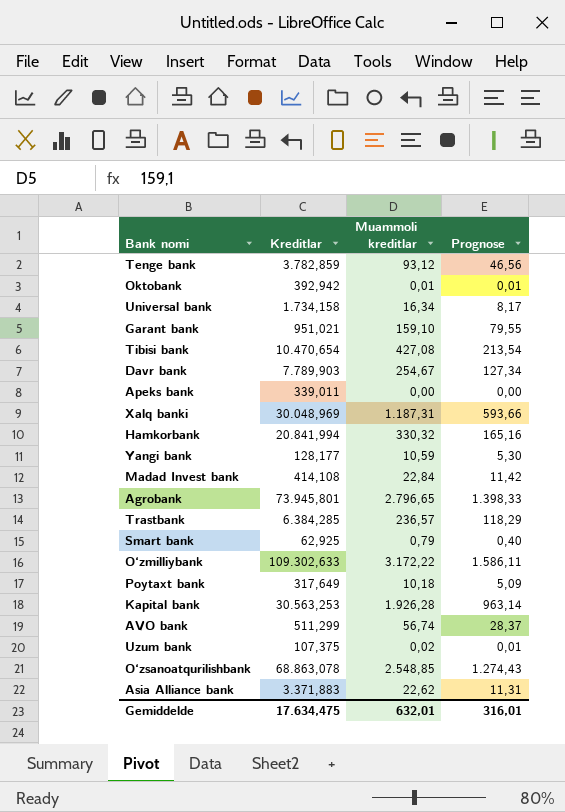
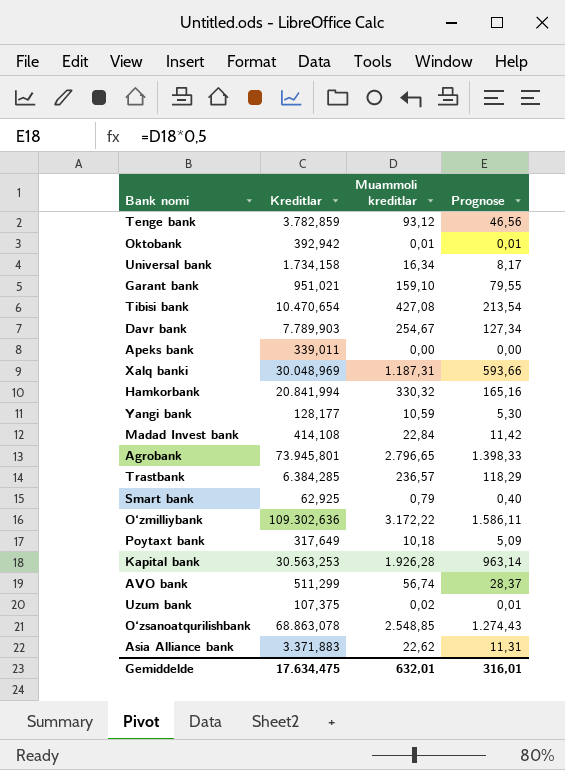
O‘zmilliybank | Kreditlar: 109.302,633 -> 109.302,636

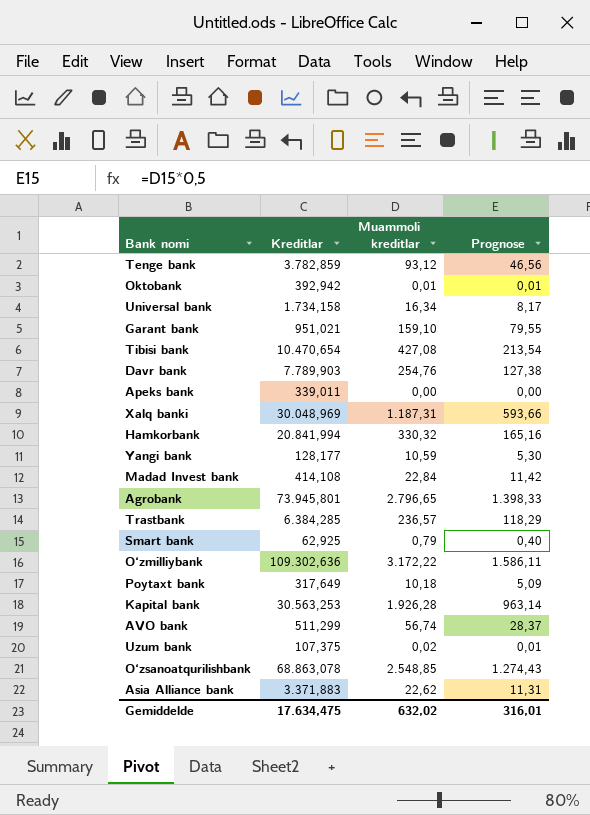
Davr bank | Muammoli kreditlar: 254,67 -> 254,76
Davr bank | Prognose: 127,34 -> 127,38
Gemiddelde | Muammoli kreditlar: 632,01 -> 632,02

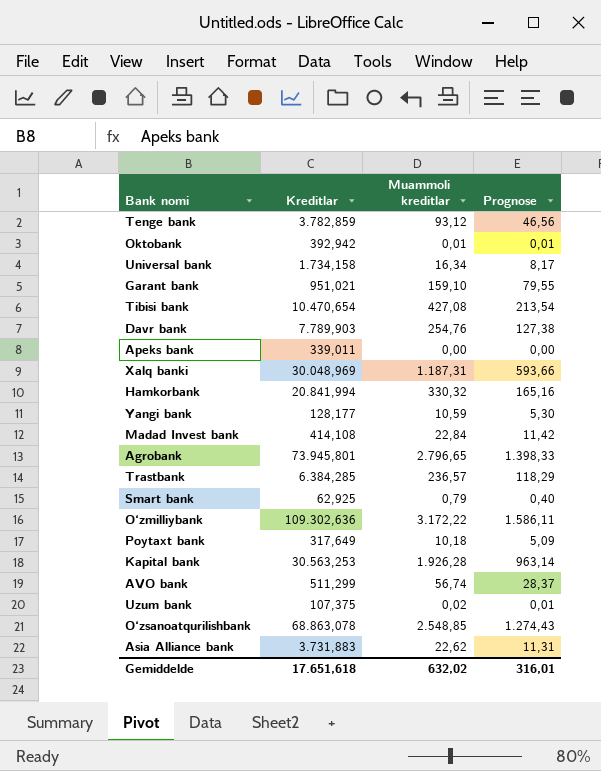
Asia Alliance bank | Kreditlar: 3.371,883 -> 3.731,883
Gemiddelde | Kreditlar: 17.634,475 -> 17.651,618

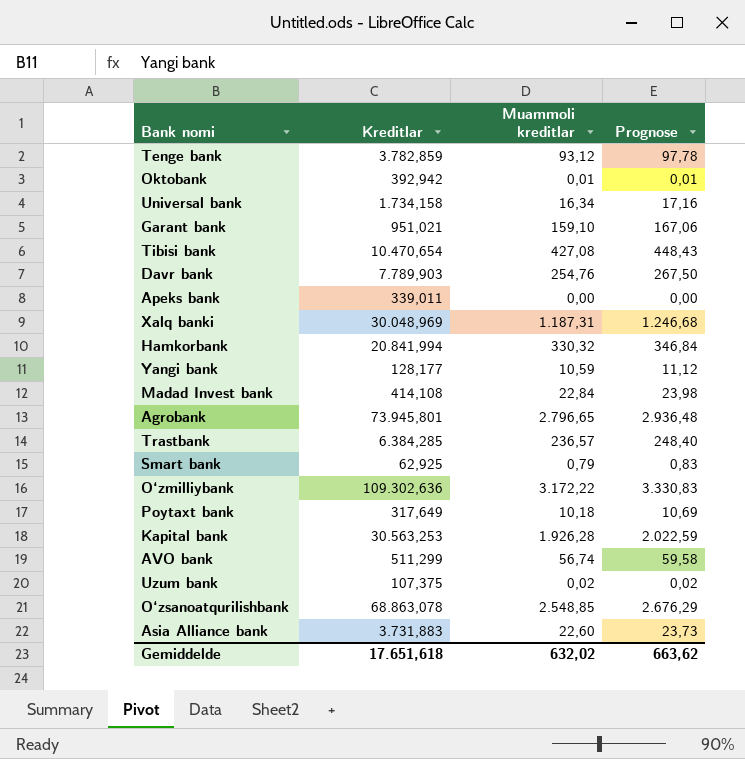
column Prognose | formula: [Muammoli kreditlar] * 0,5 -> [Muammoli kreditlar] * 1,05
Asia Alliance bank | Muammoli kreditlar: 22,62 -> 22,60
Gemiddelde | Prognose: 316,01 -> 663,62

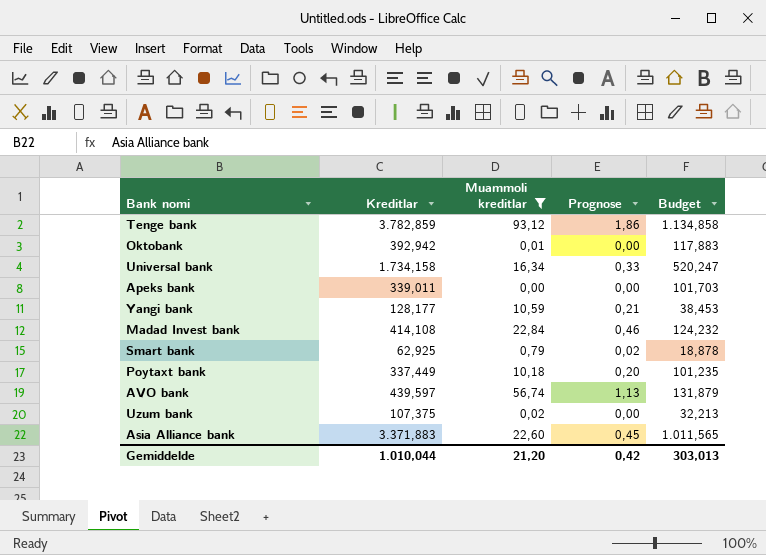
filter: none -> Muammoli kreditlar <= 93,12
column Prognose | formula: [Muammoli kreditlar] * 1,05 -> [Muammoli kreditlar] * 0,02
column Budget | formula: none -> [Kreditlar] * 0,3
Poytaxt bank | Kreditlar: 317,649 -> 337,449
AVO bank | Kreditlar: 511,299 -> 439,597
Asia Alliance bank | Kreditlar: 3.731,883 -> 3.371,883
Gemiddelde | Kreditlar: 17.651,618 -> 1.010,044
Gemiddelde | Muammoli kreditlar: 632,02 -> 21,20
Gemiddelde | Prognose: 663,62 -> 0,42

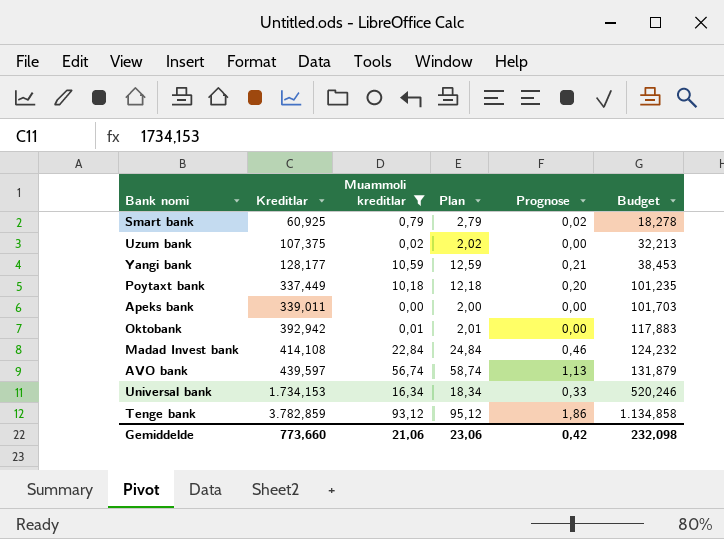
row order: none -> Kreditlar ascending
column Plan | formula: none -> [Muammoli kreditlar] + 2
row Asia Alliance bank: 3.371,883 | 22,60 | 0,45 | 1.011,565 -> none
Smart bank | Kreditlar: 62,925 -> 60,925
Smart bank | Budget: 18,878 -> 18,278
Universal bank | Kreditlar: 1.734,158 -> 1.734,153
Universal bank | Budget: 520,247 -> 520,246
Gemiddelde | Kreditlar: 1.010,044 -> 773,660
Gemiddelde | Muammoli kreditlar: 21,20 -> 21,06
Gemiddelde | Budget: 303,013 -> 232,098

